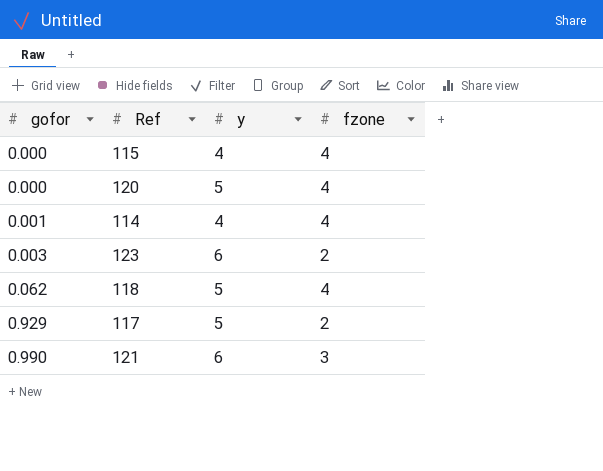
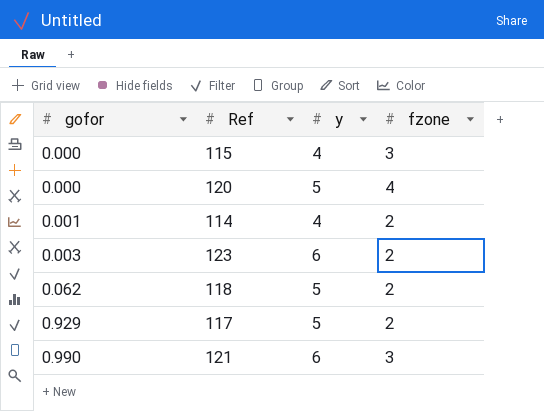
115 | fzone: 4 -> 3
114 | fzone: 4 -> 2
118 | fzone: 4 -> 2

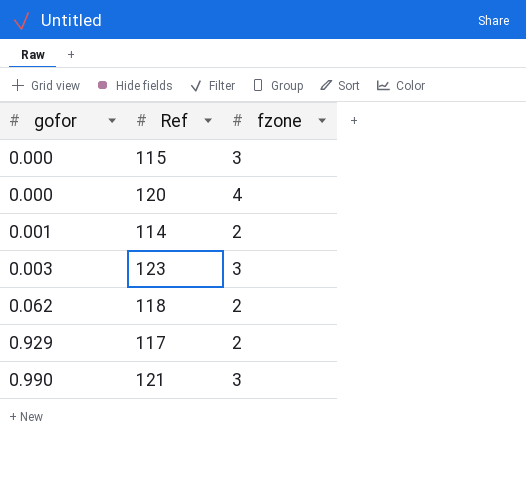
column y | position: 3 -> none
123 | fzone: 2 -> 3

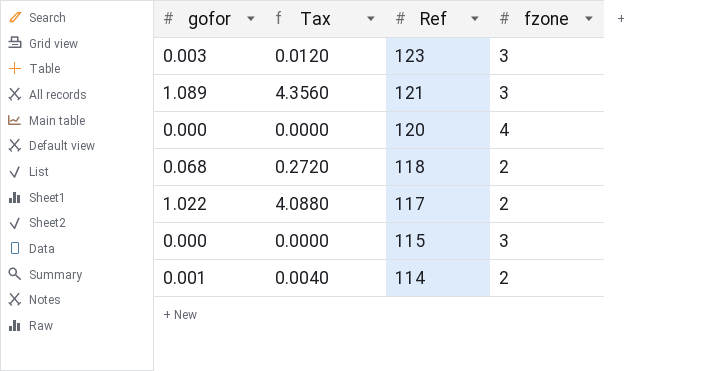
row order: gofor ascending -> Ref descending
column Tax | formula: none -> [gofor] * 4
121 | gofor: 0.990 -> 1.089
118 | gofor: 0.062 -> 0.068
117 | gofor: 0.929 -> 1.022

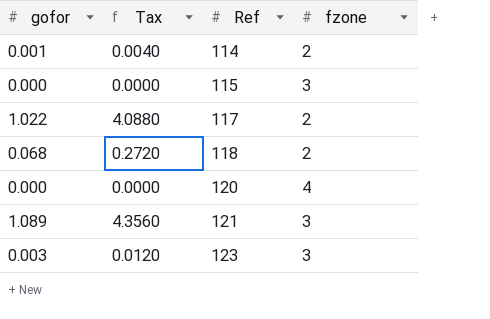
row order: Ref descending -> Ref ascending

